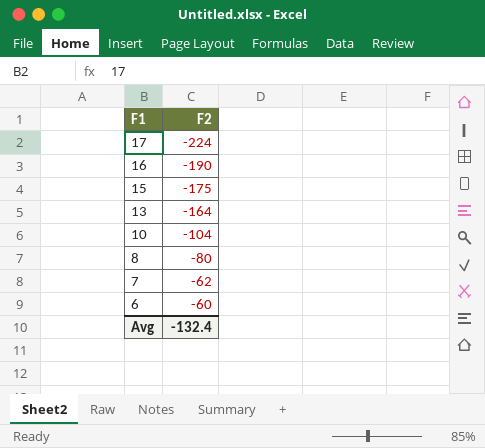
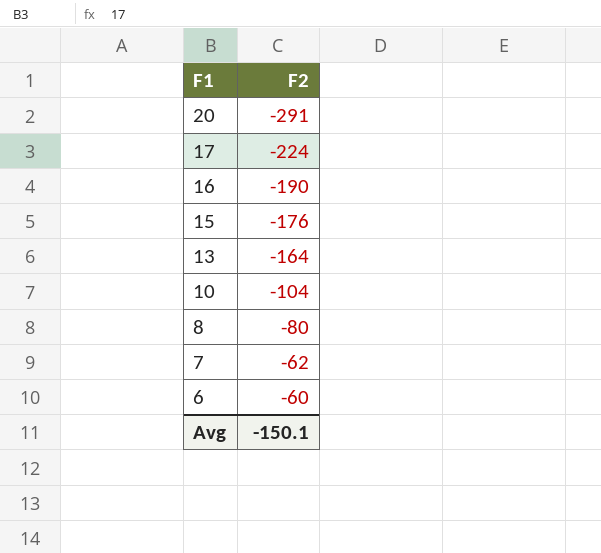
row 20: none -> -291
15 | F2: -175 -> -176
Avg | F2: -132.4 -> -150.1

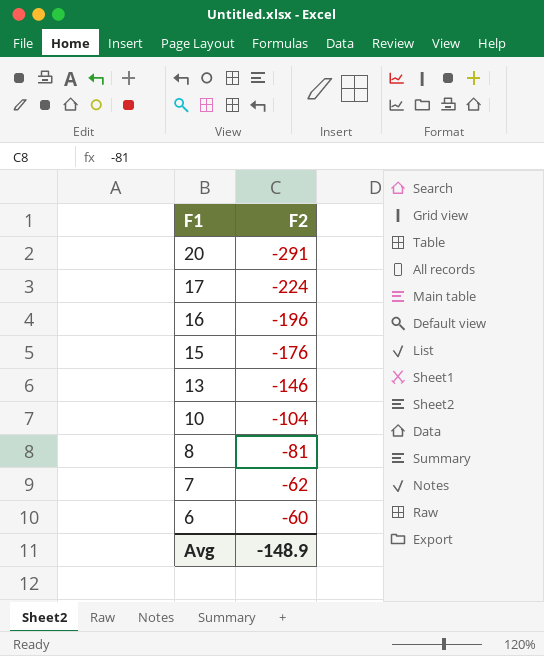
16 | F2: -190 -> -196
13 | F2: -164 -> -146
8 | F2: -80 -> -81
Avg | F2: -150.1 -> -148.9

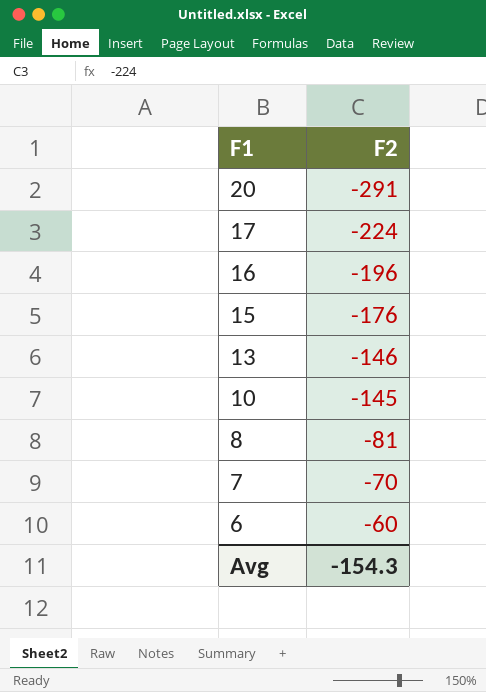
10 | F2: -104 -> -145
7 | F2: -62 -> -70
Avg | F2: -148.9 -> -154.3

